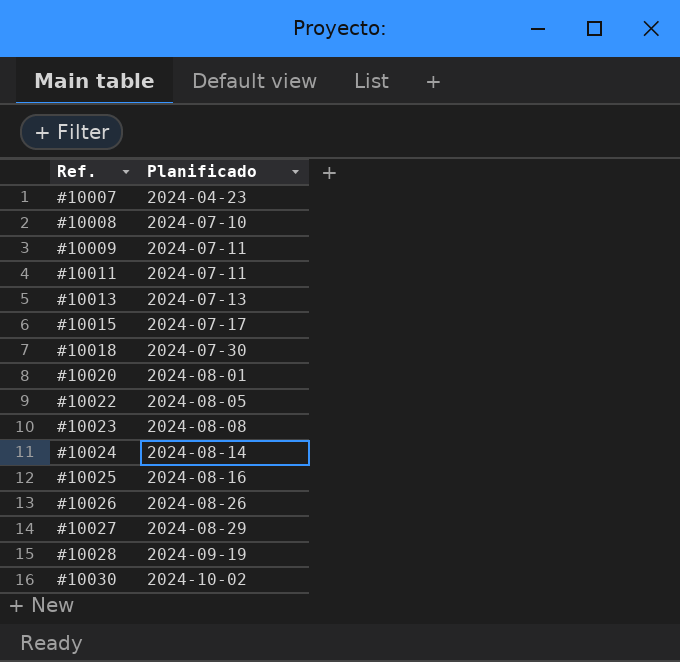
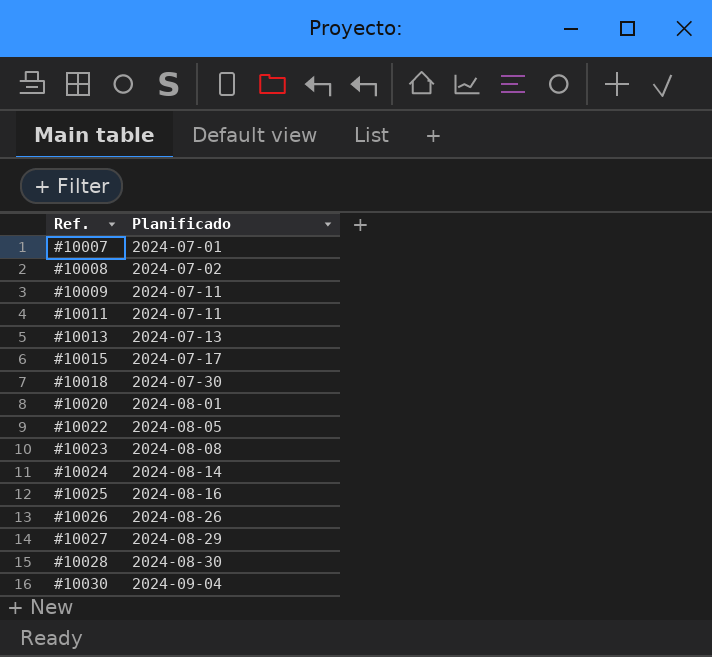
#10007 | Planificado: 2024-04-23 -> 2024-07-01
#10008 | Planificado: 2024-07-10 -> 2024-07-02
#10028 | Planificado: 2024-09-19 -> 2024-08-30
#10030 | Planificado: 2024-10-02 -> 2024-09-04

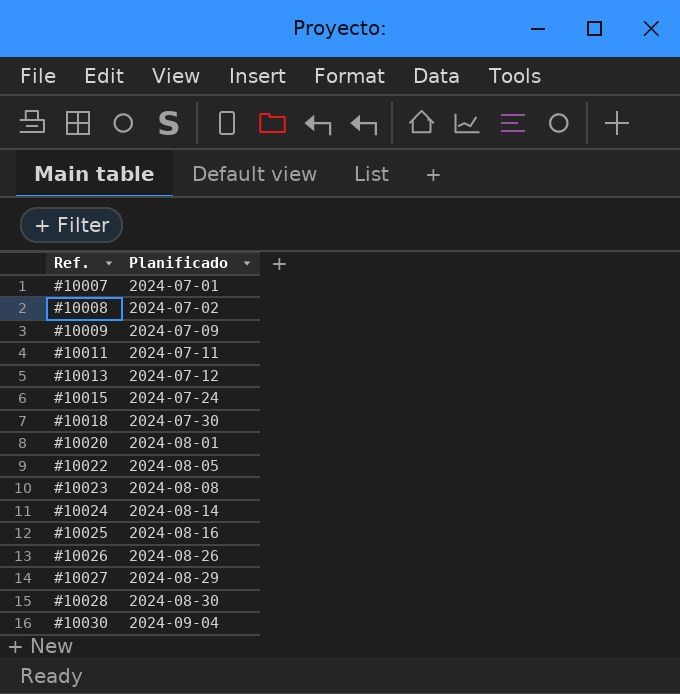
#10009 | Planificado: 2024-07-11 -> 2024-07-09
#10013 | Planificado: 2024-07-13 -> 2024-07-12
#10015 | Planificado: 2024-07-17 -> 2024-07-24

